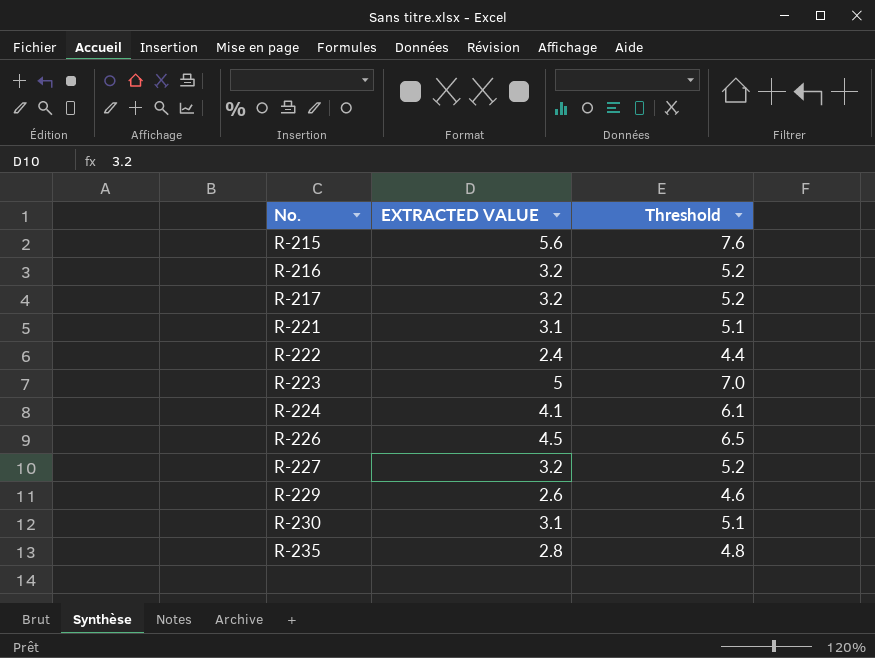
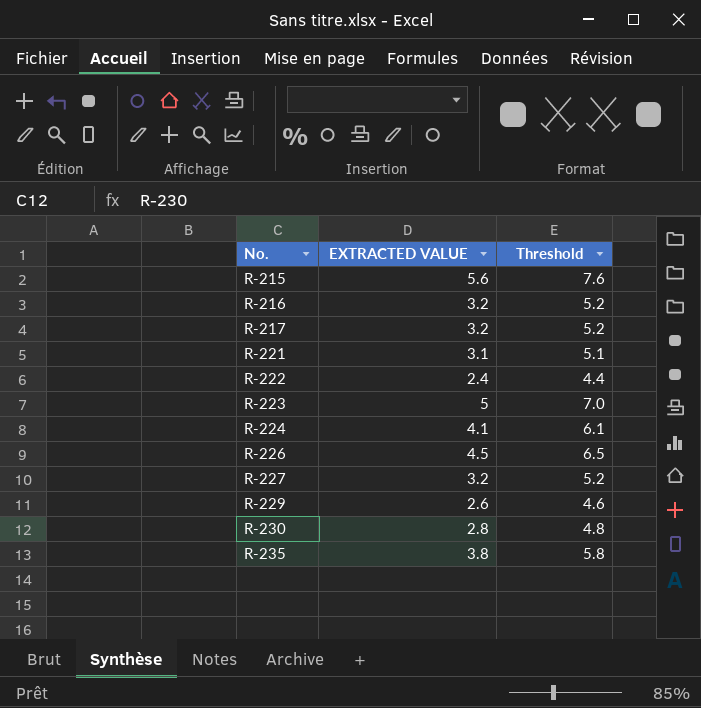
R-230 | EXTRACTED VALUE: 3.1 -> 2.8
R-230 | Threshold: 5.1 -> 4.8
R-235 | EXTRACTED VALUE: 2.8 -> 3.8
R-235 | Threshold: 4.8 -> 5.8

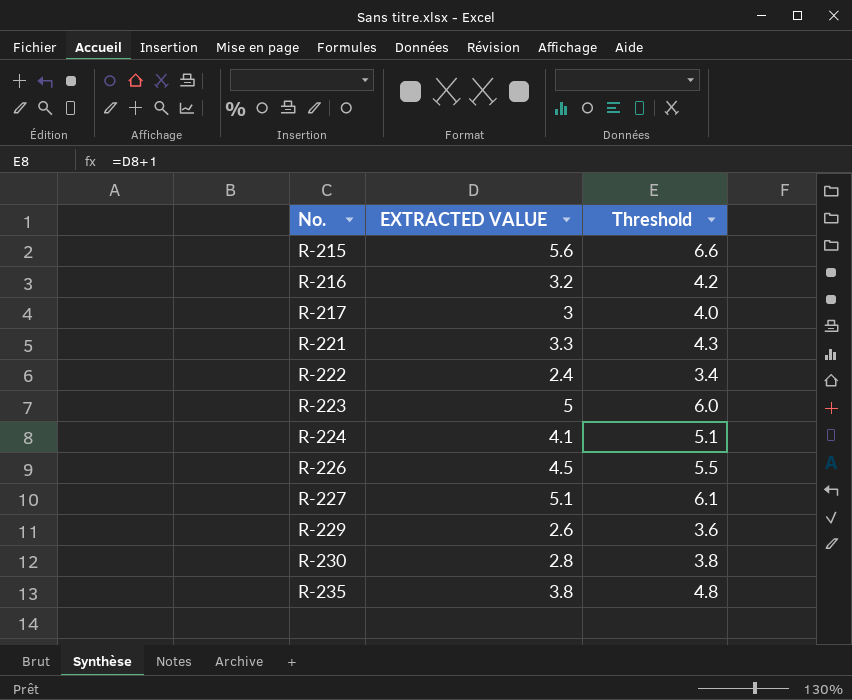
column Threshold | formula: [EXTRACTED VALUE] + 2 -> [EXTRACTED VALUE] + 1
R-217 | EXTRACTED VALUE: 3.2 -> 3
R-221 | EXTRACTED VALUE: 3.1 -> 3.3
R-227 | EXTRACTED VALUE: 3.2 -> 5.1

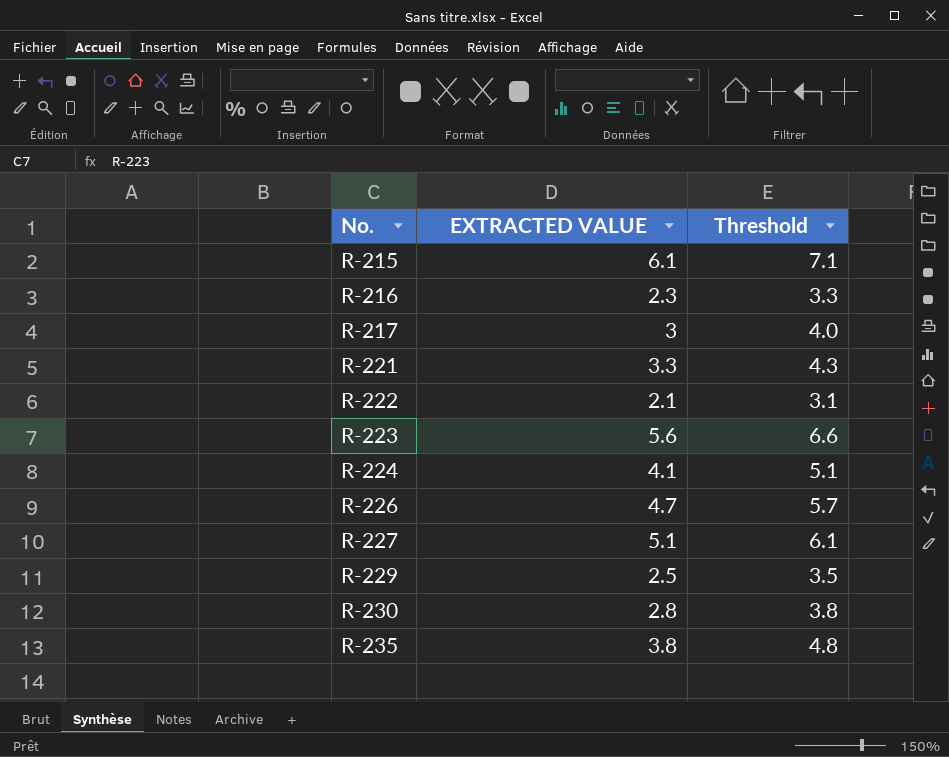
R-215 | EXTRACTED VALUE: 5.6 -> 6.1
R-215 | Threshold: 6.6 -> 7.1
R-216 | EXTRACTED VALUE: 3.2 -> 2.3
R-216 | Threshold: 4.2 -> 3.3
R-222 | EXTRACTED VALUE: 2.4 -> 2.1
R-222 | Threshold: 3.4 -> 3.1
R-223 | EXTRACTED VALUE: 5 -> 5.6
R-223 | Threshold: 6.0 -> 6.6
R-226 | EXTRACTED VALUE: 4.5 -> 4.7
R-226 | Threshold: 5.5 -> 5.7
R-229 | EXTRACTED VALUE: 2.6 -> 2.5
R-229 | Threshold: 3.6 -> 3.5

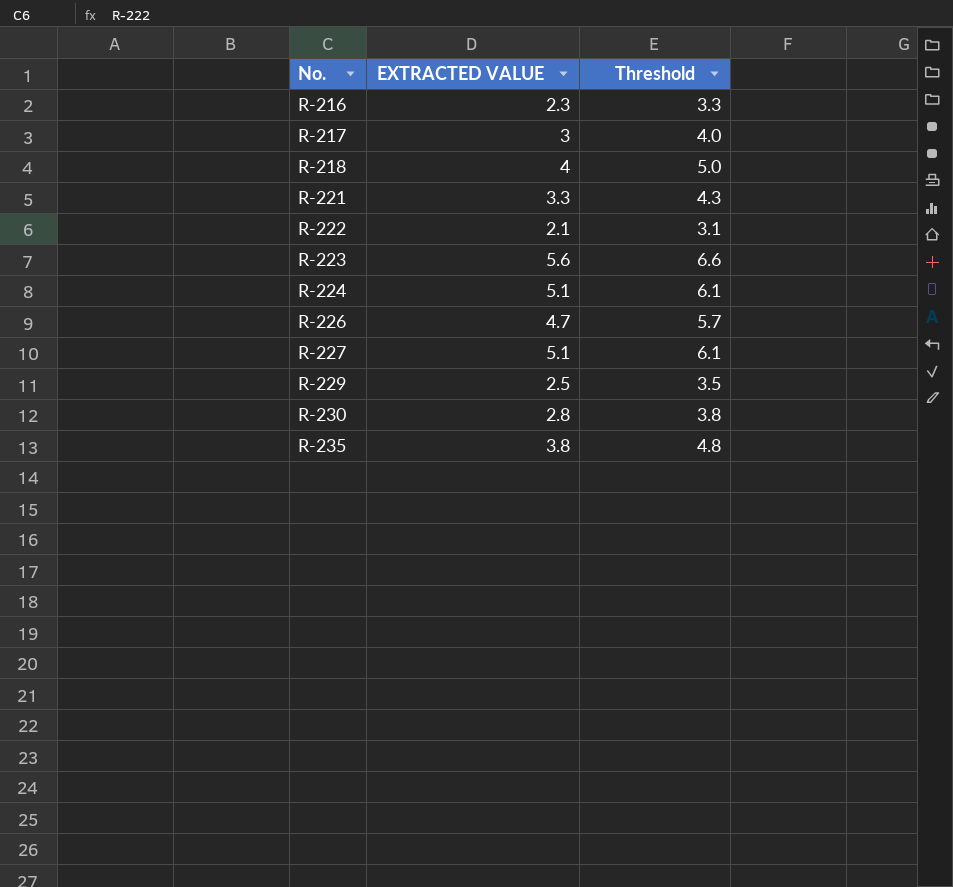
row R-215: 6.1 | 7.1 -> none
row R-218: none -> 4 | 5.0
R-224 | EXTRACTED VALUE: 4.1 -> 5.1
R-224 | Threshold: 5.1 -> 6.1

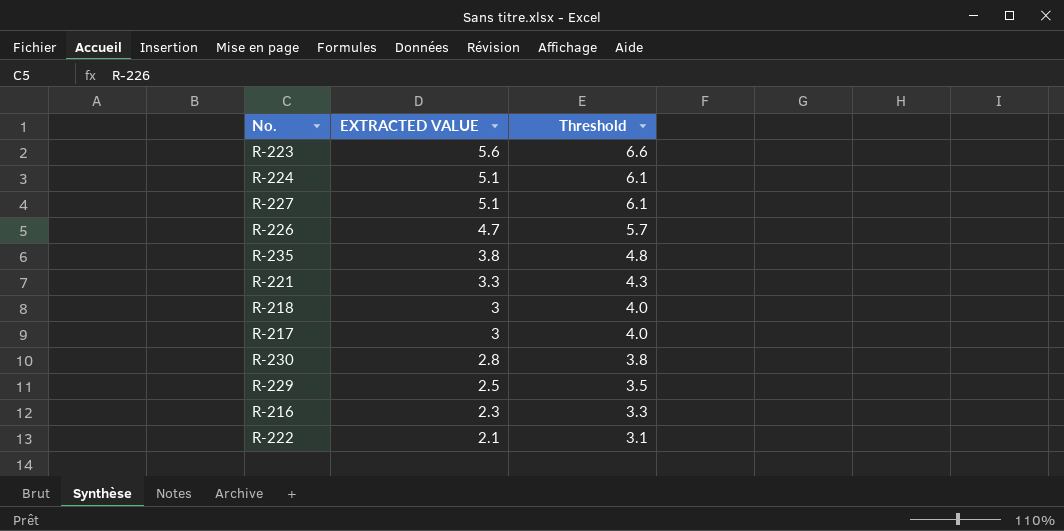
row order: No. ascending -> EXTRACTED VALUE descending
R-218 | EXTRACTED VALUE: 4 -> 3
R-218 | Threshold: 5.0 -> 4.0

